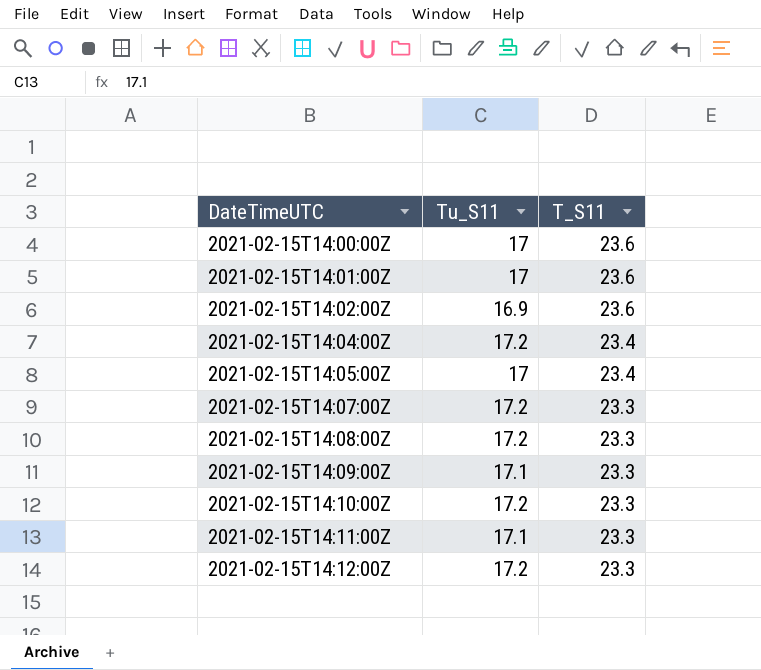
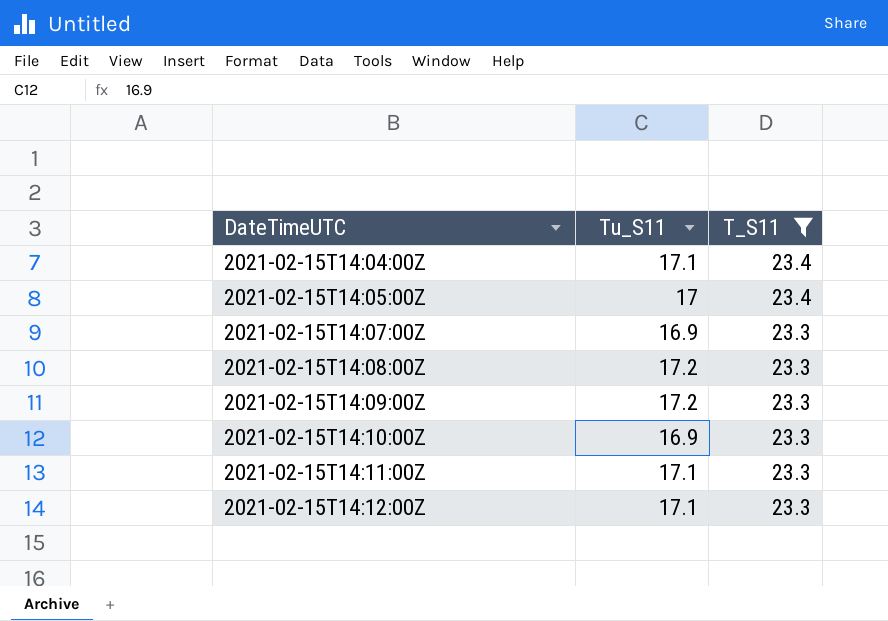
filter: none -> T_S11 != 23.6
2021-02-15T14:04:00Z | Tu_S11: 17.2 -> 17.1
2021-02-15T14:07:00Z | Tu_S11: 17.2 -> 16.9
2021-02-15T14:09:00Z | Tu_S11: 17.1 -> 17.2
2021-02-15T14:10:00Z | Tu_S11: 17.2 -> 16.9
2021-02-15T14:12:00Z | Tu_S11: 17.2 -> 17.1

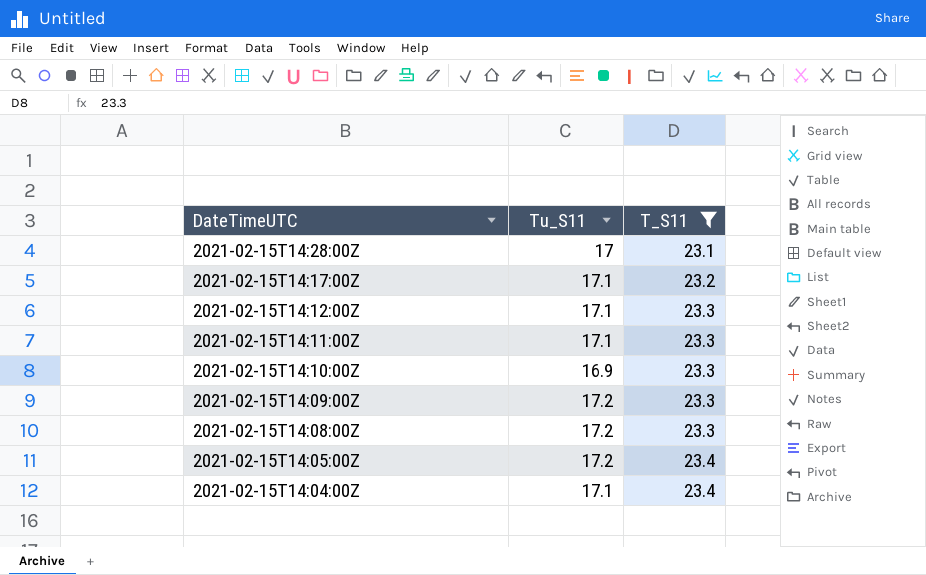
row order: DateTimeUTC ascending -> DateTimeUTC descending
row 2021-02-15T14:07:00Z: 16.9 | 23.3 -> none
row 2021-02-15T14:28:00Z: none -> 17 | 23.1
row 2021-02-15T14:17:00Z: none -> 17.1 | 23.2
2021-02-15T14:05:00Z | Tu_S11: 17 -> 17.2

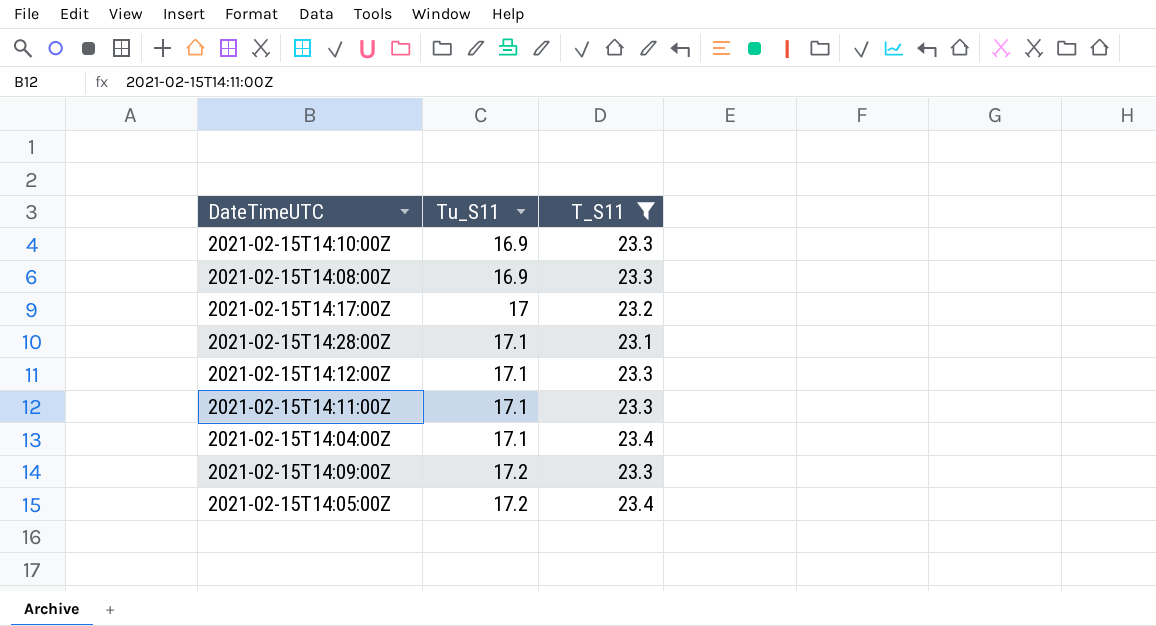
row order: DateTimeUTC descending -> Tu_S11 ascending
2021-02-15T14:08:00Z | Tu_S11: 17.2 -> 16.9
2021-02-15T14:17:00Z | Tu_S11: 17.1 -> 17
2021-02-15T14:28:00Z | Tu_S11: 17 -> 17.1

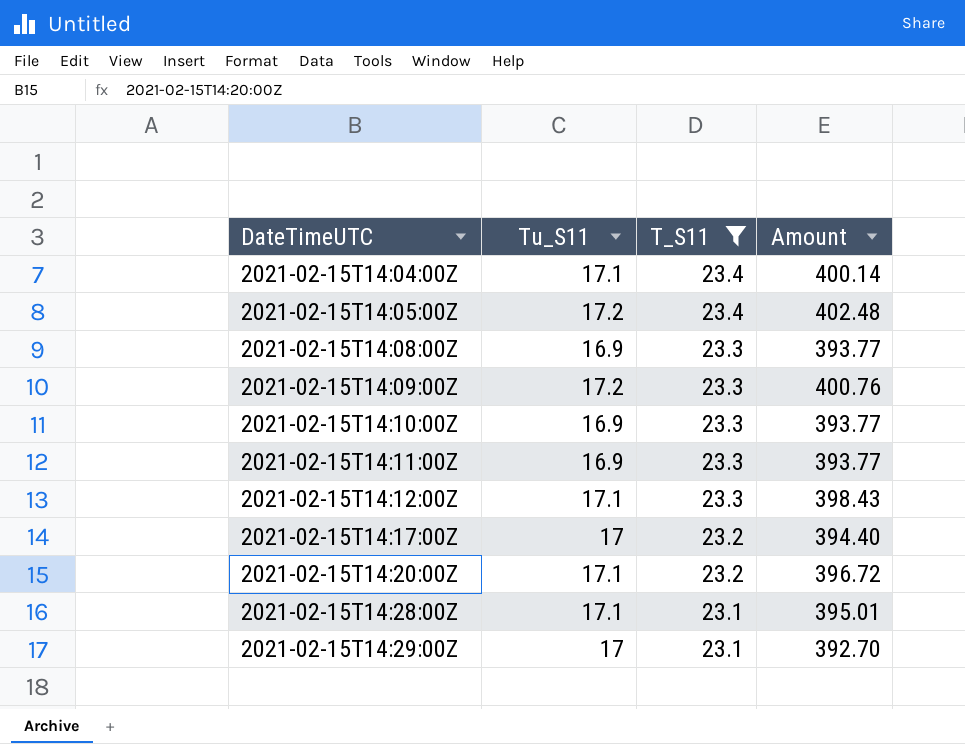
row order: Tu_S11 ascending -> DateTimeUTC ascending
column Amount | formula: none -> [Tu_S11] * [T_S11]
2021-02-15T14:11:00Z | Tu_S11: 17.1 -> 16.9
row 2021-02-15T14:20:00Z: none -> 17.1 | 23.2 | 396.72
row 2021-02-15T14:29:00Z: none -> 17 | 23.1 | 392.70

